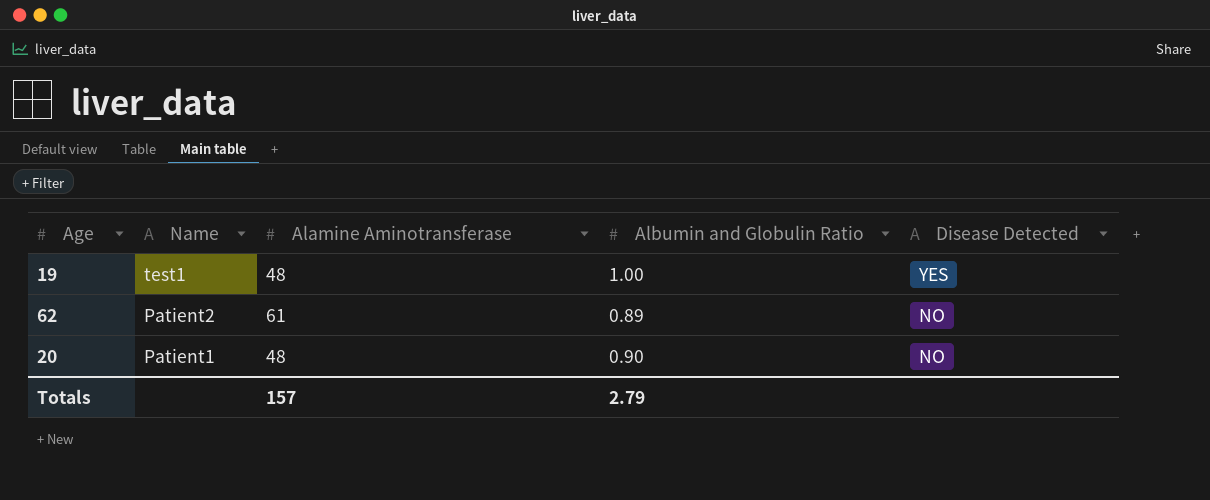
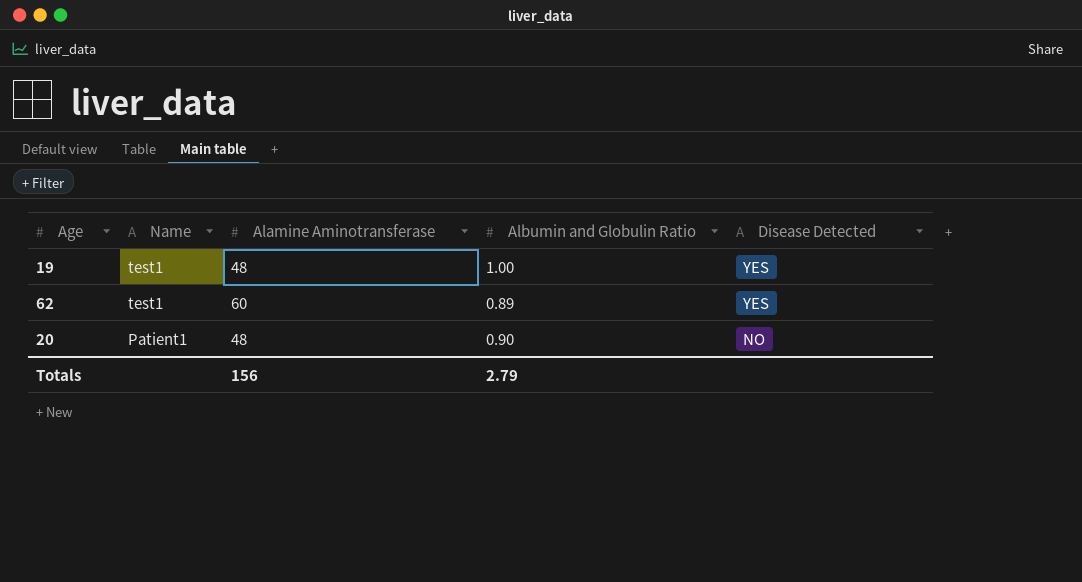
62 | Name: Patient2 -> test1
62 | Alamine Aminotransferase: 61 -> 60
62 | Disease Detected: NO -> YES
Totals | Alamine Aminotransferase: 157 -> 156

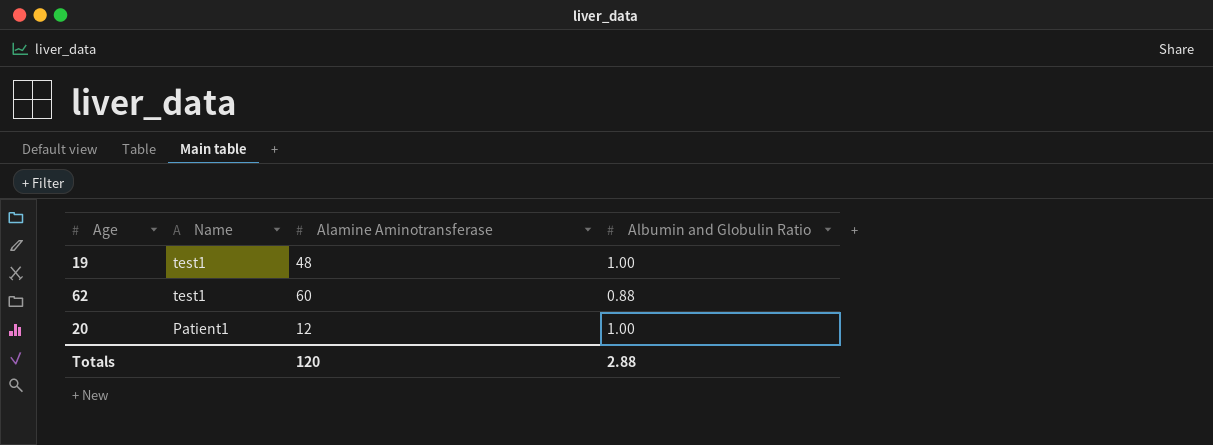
column Disease Detected | position: 5 -> none
62 | Albumin and Globulin Ratio: 0.89 -> 0.88
20 | Alamine Aminotransferase: 48 -> 12
20 | Albumin and Globulin Ratio: 0.90 -> 1.00
Totals | Alamine Aminotransferase: 156 -> 120
Totals | Albumin and Globulin Ratio: 2.79 -> 2.88

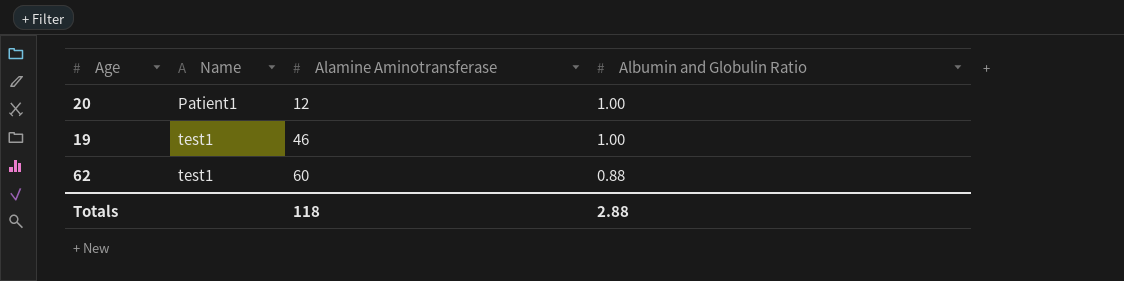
row order: Name descending -> Name ascending
19 | Alamine Aminotransferase: 48 -> 46
Totals | Alamine Aminotransferase: 120 -> 118

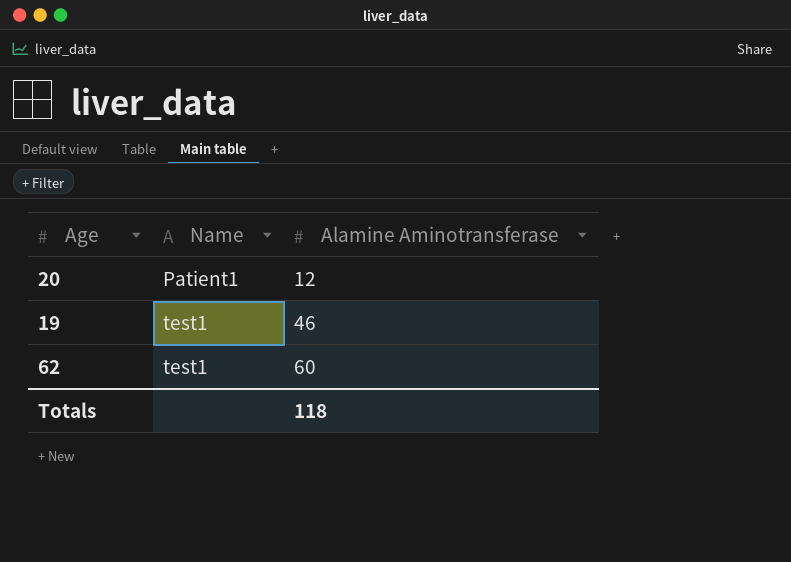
column Albumin and Globulin Ratio | position: 4 -> none

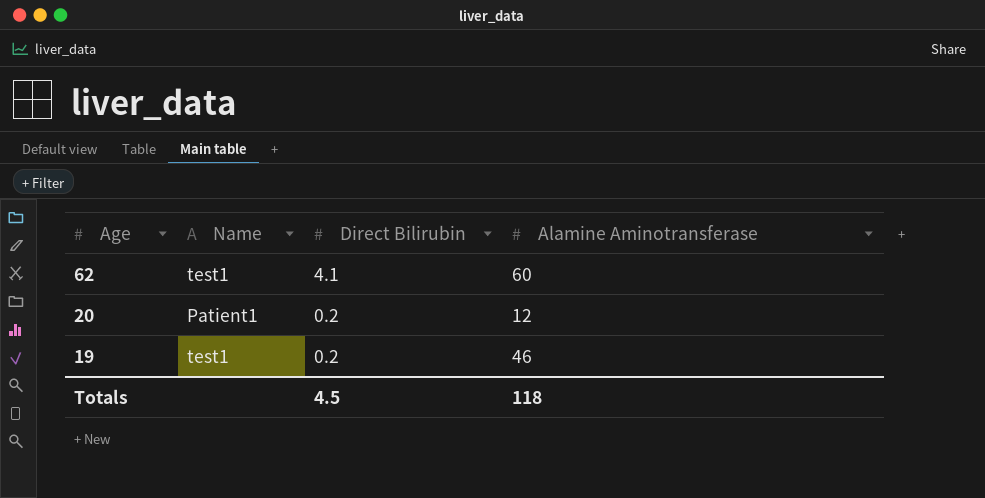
row order: Name ascending -> Age descending
column Direct Bilirubin | position: none -> 3

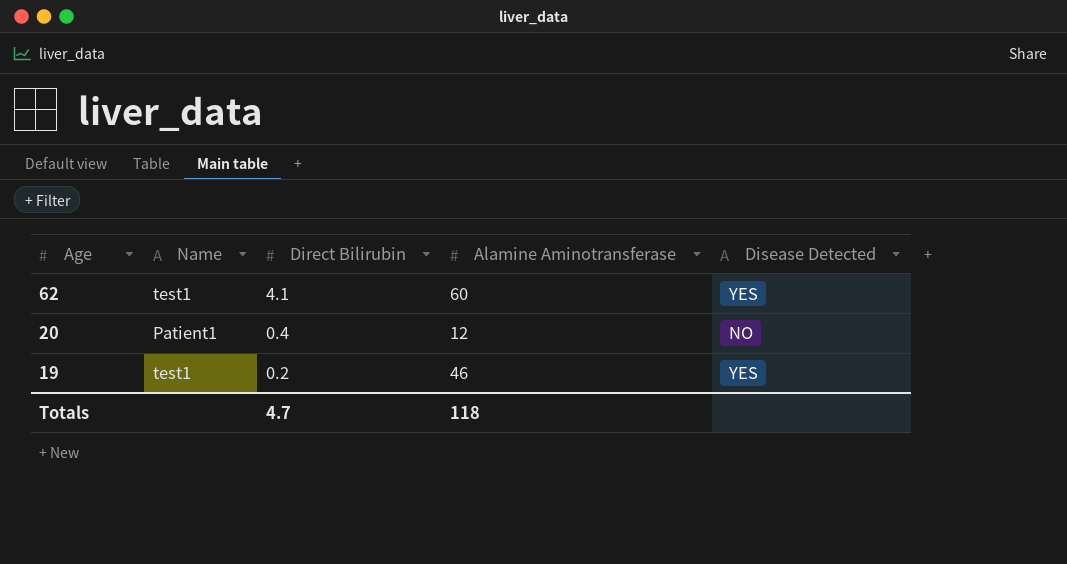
column Disease Detected | position: none -> 5
20 | Direct Bilirubin: 0.2 -> 0.4
Totals | Direct Bilirubin: 4.5 -> 4.7

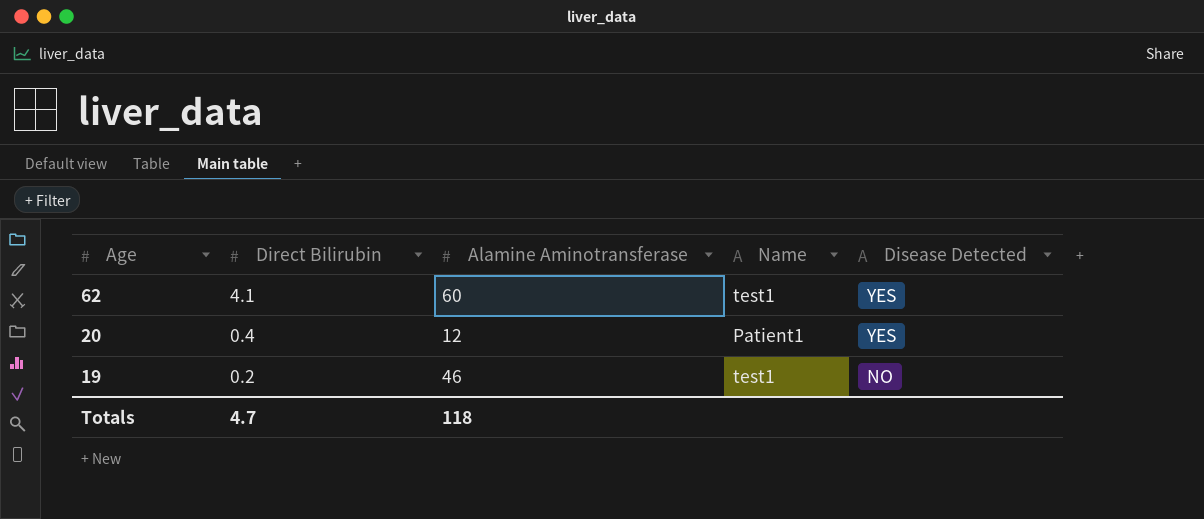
column Name | position: 2 -> 4
20 | Disease Detected: NO -> YES
19 | Disease Detected: YES -> NO

